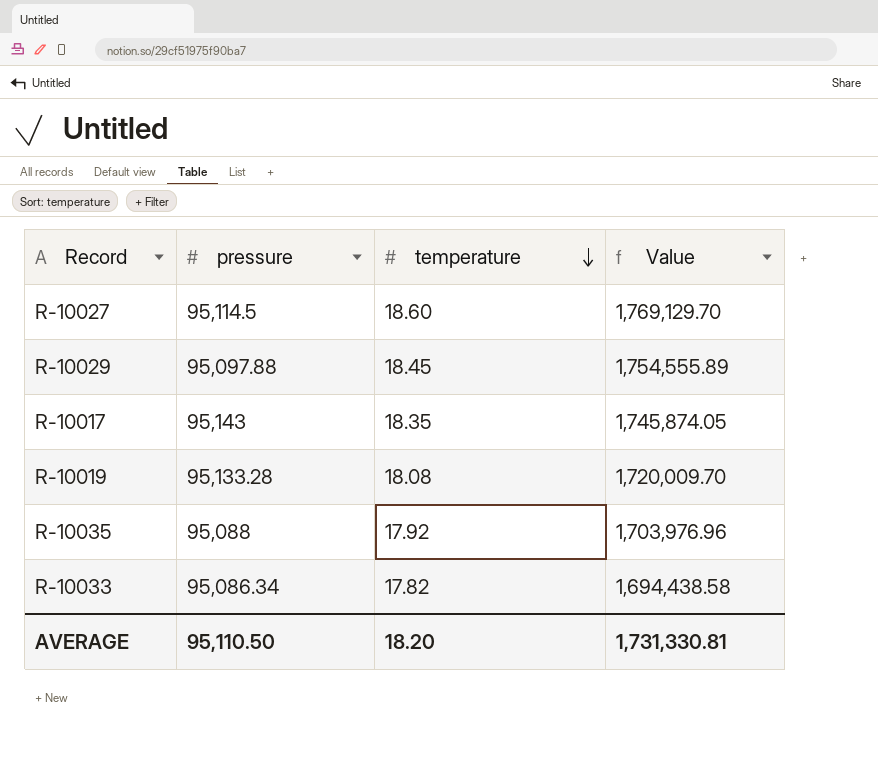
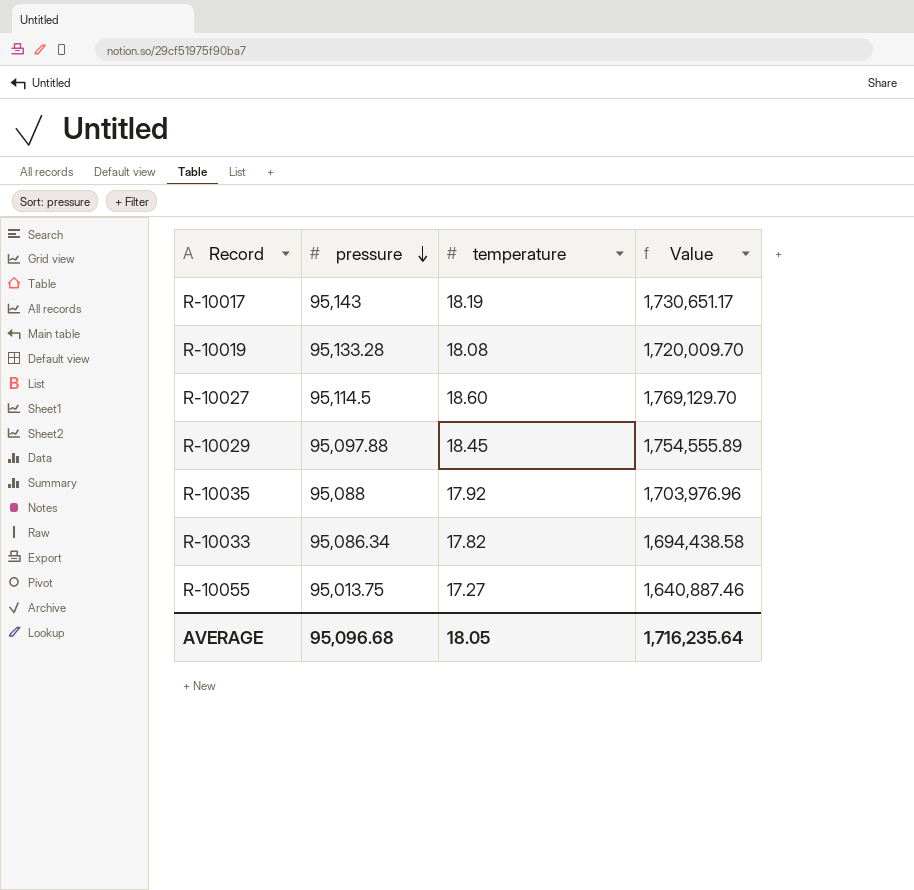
row order: temperature descending -> pressure descending
R-10017 | temperature: 18.35 -> 18.19
R-10017 | Value: 1,745,874.05 -> 1,730,651.17
row R-10055: none -> 95,013.75 | 17.27 | 1,640,887.46
AVERAGE | pressure: 95,110.50 -> 95,096.68
AVERAGE | temperature: 18.20 -> 18.05
AVERAGE | Value: 1,731,330.81 -> 1,716,235.64

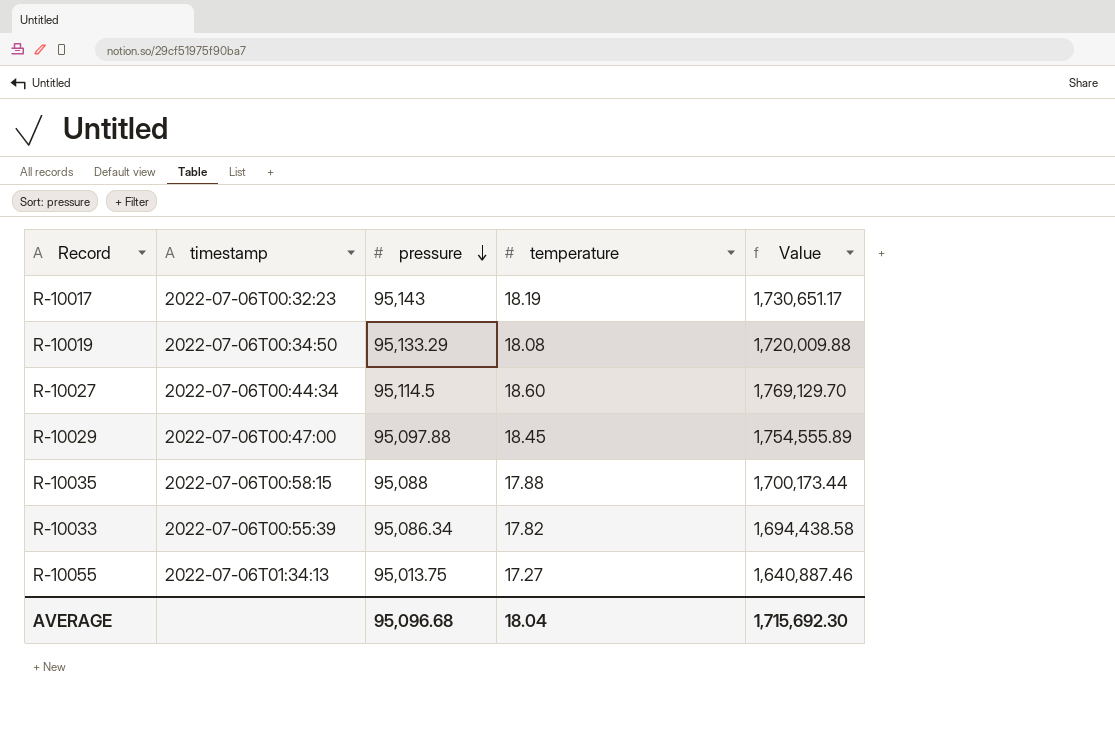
column timestamp | position: none -> 2
R-10019 | pressure: 95,133.28 -> 95,133.29
R-10019 | Value: 1,720,009.70 -> 1,720,009.88
R-10035 | temperature: 17.92 -> 17.88
R-10035 | Value: 1,703,976.96 -> 1,700,173.44
AVERAGE | temperature: 18.05 -> 18.04
AVERAGE | Value: 1,716,235.64 -> 1,715,692.30

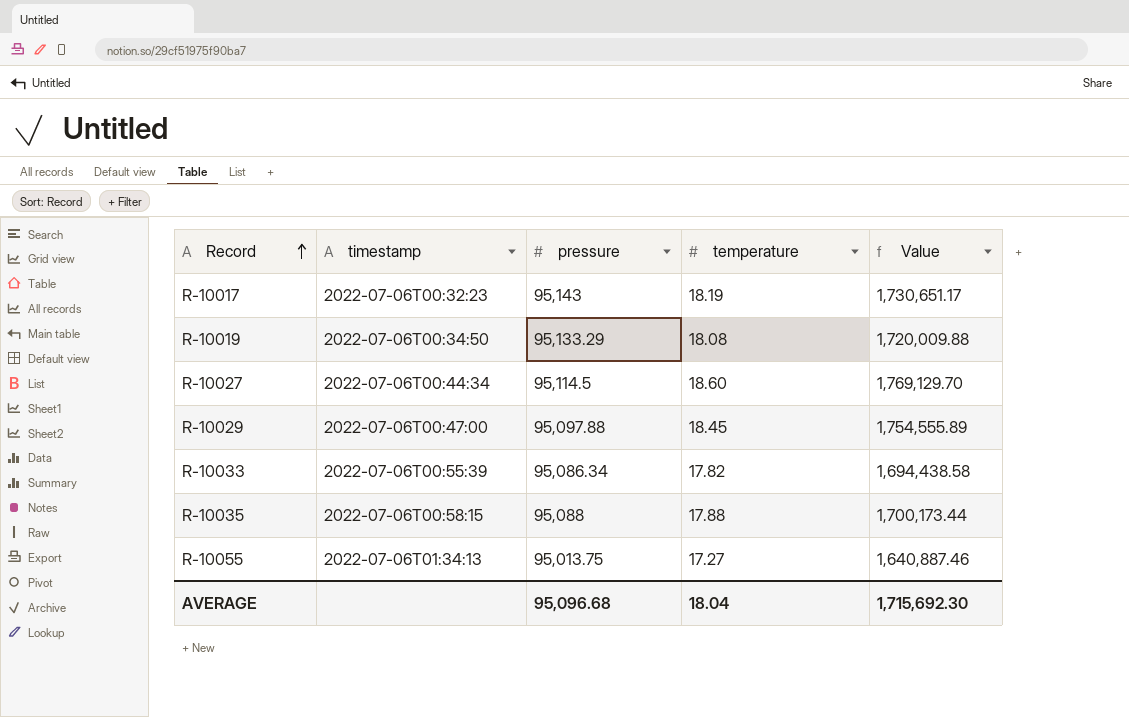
row order: pressure descending -> Record ascending

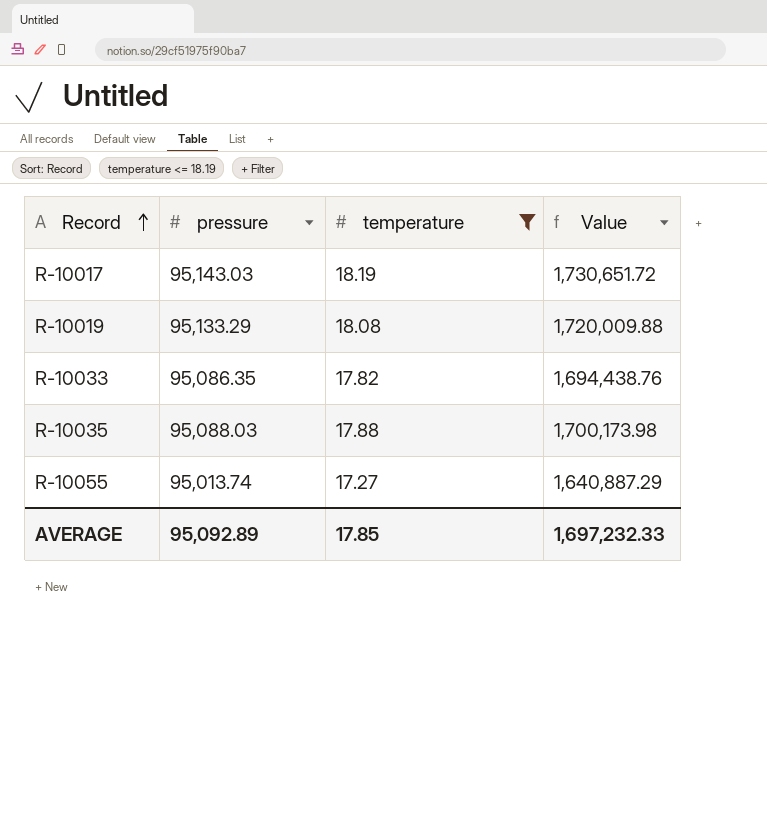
filter: none -> temperature <= 18.19
column timestamp | position: 2 -> none
R-10017 | pressure: 95,143 -> 95,143.03
R-10017 | Value: 1,730,651.17 -> 1,730,651.72
R-10033 | pressure: 95,086.34 -> 95,086.35
R-10033 | Value: 1,694,438.58 -> 1,694,438.76
R-10035 | pressure: 95,088 -> 95,088.03
R-10035 | Value: 1,700,173.44 -> 1,700,173.98
R-10055 | pressure: 95,013.75 -> 95,013.74
R-10055 | Value: 1,640,887.46 -> 1,640,887.29
AVERAGE | pressure: 95,096.68 -> 95,092.89
AVERAGE | temperature: 18.04 -> 17.85
AVERAGE | Value: 1,715,692.30 -> 1,697,232.33

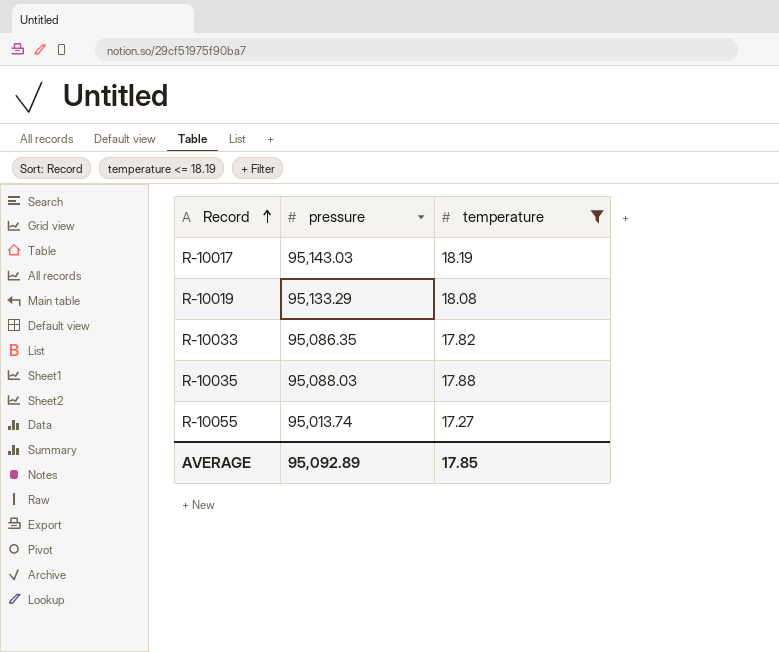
column Value | formula: [pressure] * [temperature] -> none

